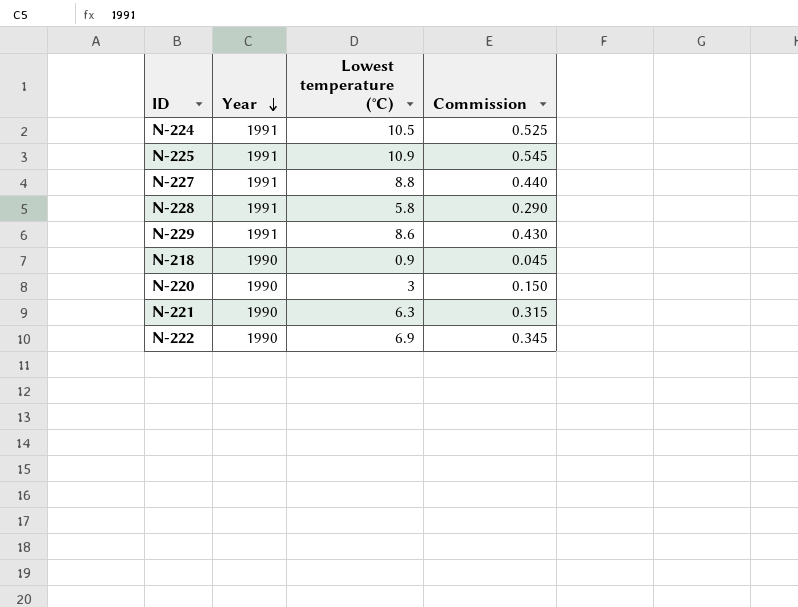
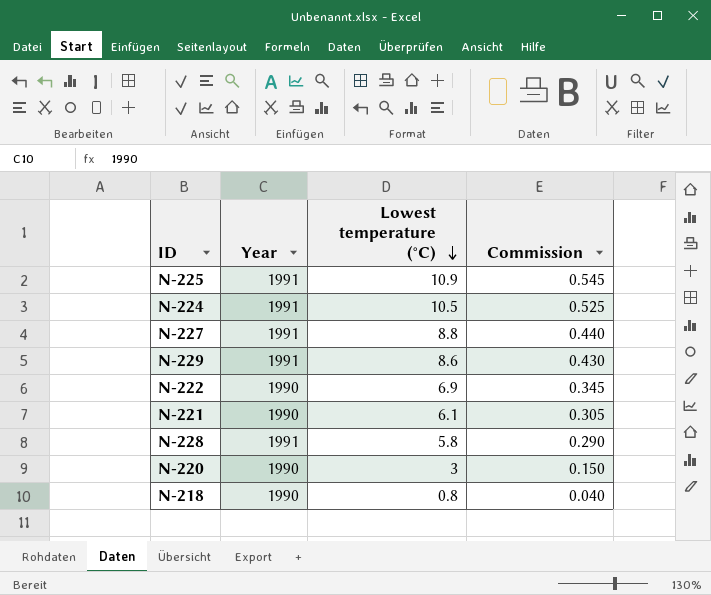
row order: Year descending -> Lowest temperature (°C) descending
N-221 | Lowest temperature (°C): 6.3 -> 6.1
N-221 | Commission: 0.315 -> 0.305
N-218 | Lowest temperature (°C): 0.9 -> 0.8
N-218 | Commission: 0.045 -> 0.040

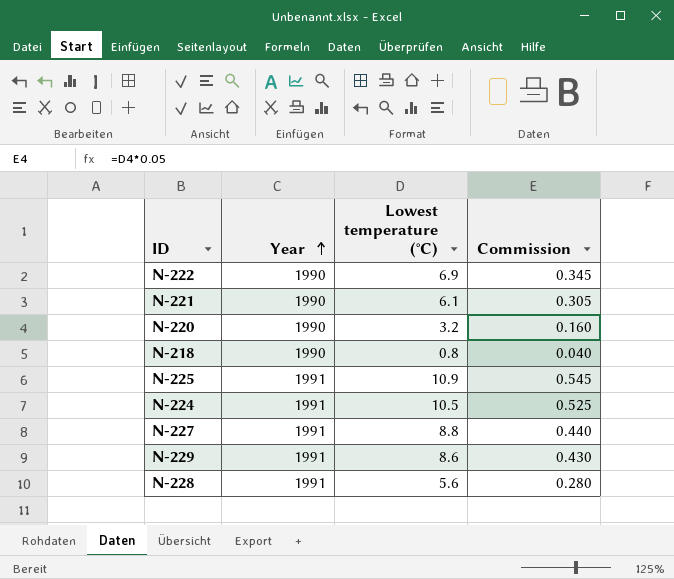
row order: Lowest temperature (°C) descending -> Year ascending
N-220 | Lowest temperature (°C): 3 -> 3.2
N-220 | Commission: 0.150 -> 0.160
N-228 | Lowest temperature (°C): 5.8 -> 5.6
N-228 | Commission: 0.290 -> 0.280

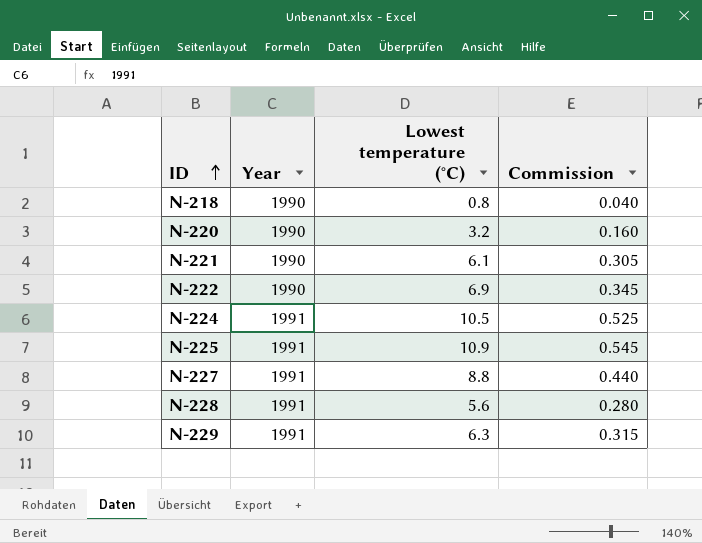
row order: Year ascending -> ID ascending
N-229 | Lowest temperature (°C): 8.6 -> 6.3
N-229 | Commission: 0.430 -> 0.315

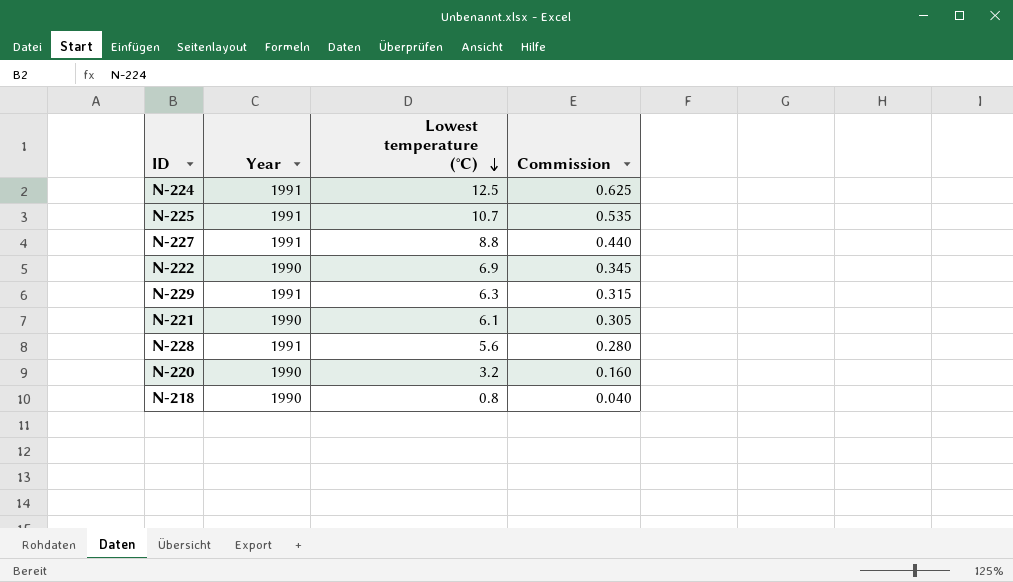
row order: ID ascending -> Lowest temperature (°C) descending
N-224 | Lowest temperature (°C): 10.5 -> 12.5
N-224 | Commission: 0.525 -> 0.625
N-225 | Lowest temperature (°C): 10.9 -> 10.7
N-225 | Commission: 0.545 -> 0.535

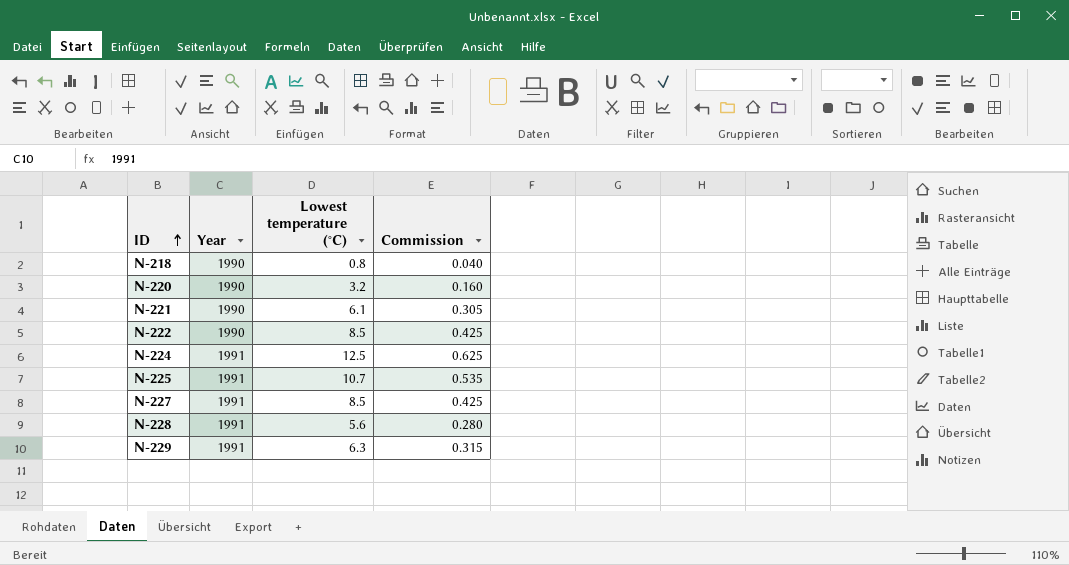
row order: Lowest temperature (°C) descending -> ID ascending
N-222 | Lowest temperature (°C): 6.9 -> 8.5
N-222 | Commission: 0.345 -> 0.425
N-227 | Lowest temperature (°C): 8.8 -> 8.5
N-227 | Commission: 0.440 -> 0.425

